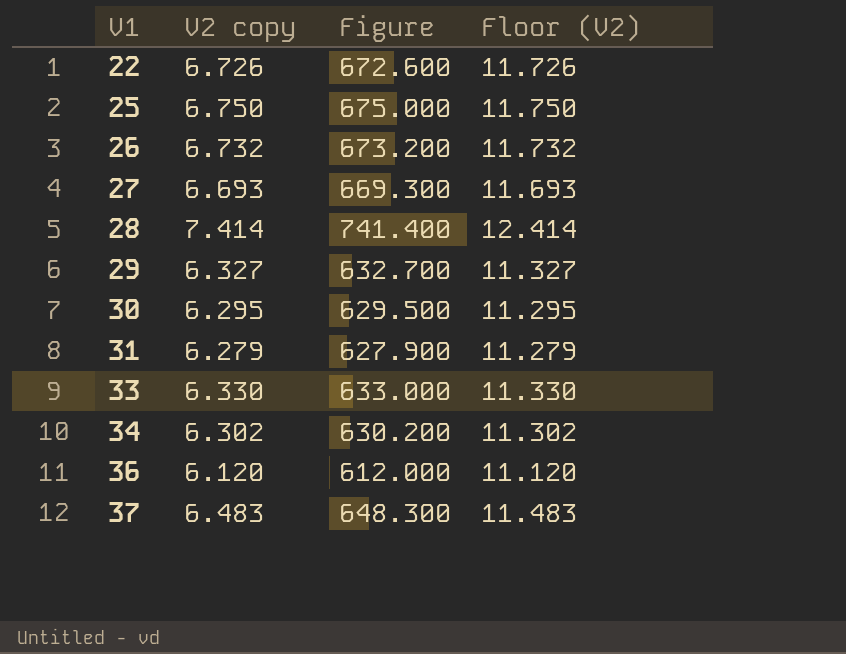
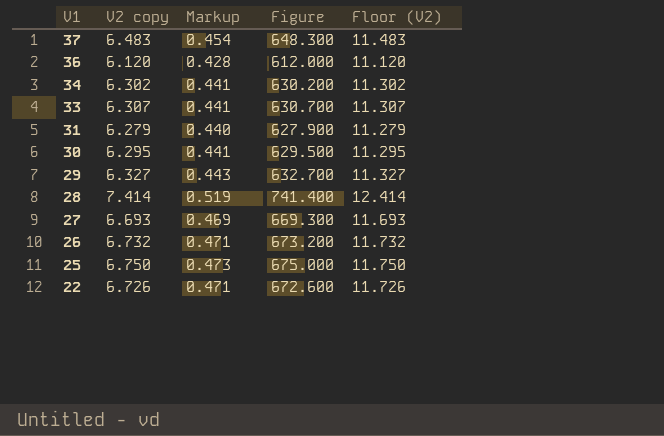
row order: V1 ascending -> V1 descending
column Markup | formula: none -> [V2 copy] * 0.07
33 | V2 copy: 6.330 -> 6.307
33 | Figure: 633.000 -> 630.700
33 | Floor (V2): 11.330 -> 11.307

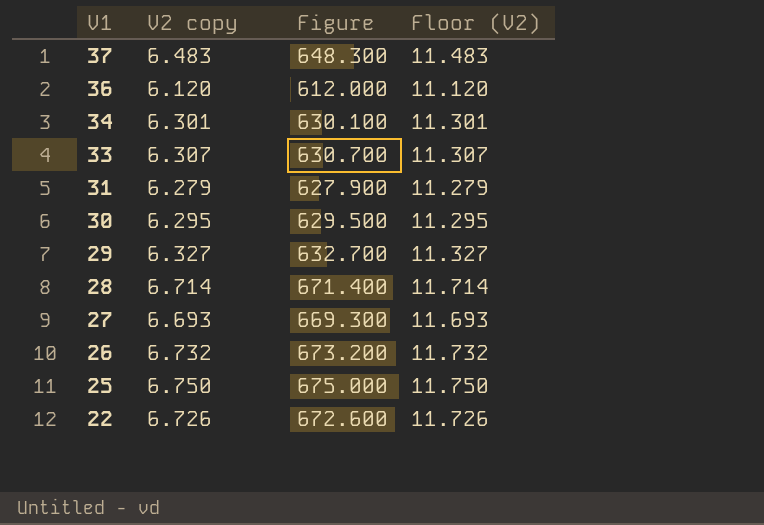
column Markup | formula: [V2 copy] * 0.07 -> none
34 | V2 copy: 6.302 -> 6.301
34 | Figure: 630.200 -> 630.100
34 | Floor (V2): 11.302 -> 11.301
28 | V2 copy: 7.414 -> 6.714
28 | Figure: 741.400 -> 671.400
28 | Floor (V2): 12.414 -> 11.714

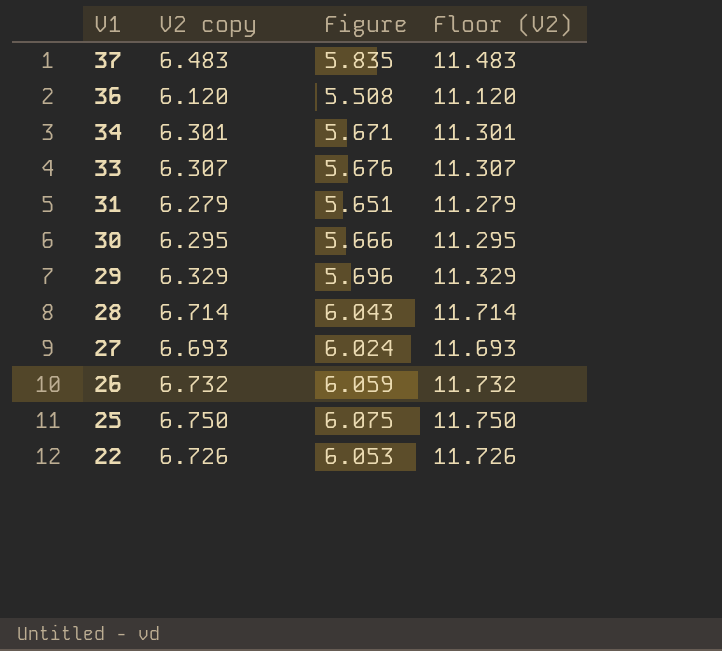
column Figure | formula: [V2 copy] * 100 -> [V2 copy] * 0.9
29 | V2 copy: 6.327 -> 6.329
29 | Floor (V2): 11.327 -> 11.329

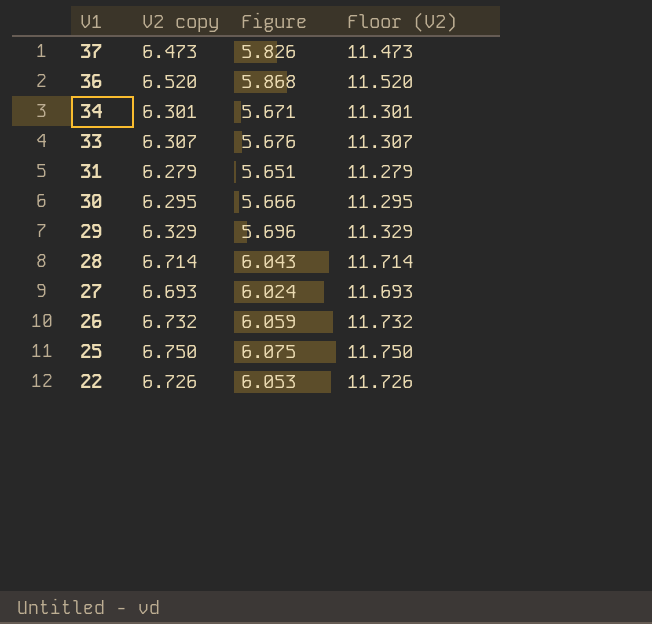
37 | V2 copy: 6.483 -> 6.473
37 | Figure: 5.835 -> 5.826
37 | Floor (V2): 11.483 -> 11.473
36 | V2 copy: 6.120 -> 6.520
36 | Figure: 5.508 -> 5.868
36 | Floor (V2): 11.120 -> 11.520

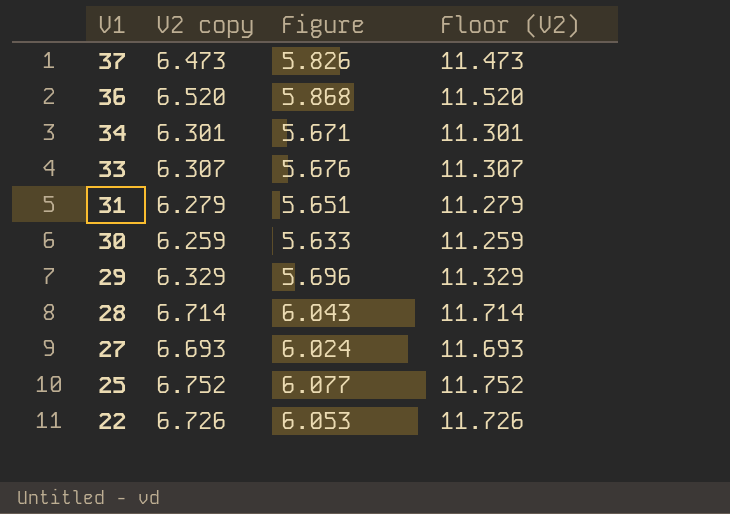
row 26: 6.732 | 6.059 | 11.732 -> none
30 | V2 copy: 6.295 -> 6.259
30 | Figure: 5.666 -> 5.633
30 | Floor (V2): 11.295 -> 11.259
25 | V2 copy: 6.750 -> 6.752
25 | Figure: 6.075 -> 6.077
25 | Floor (V2): 11.750 -> 11.752

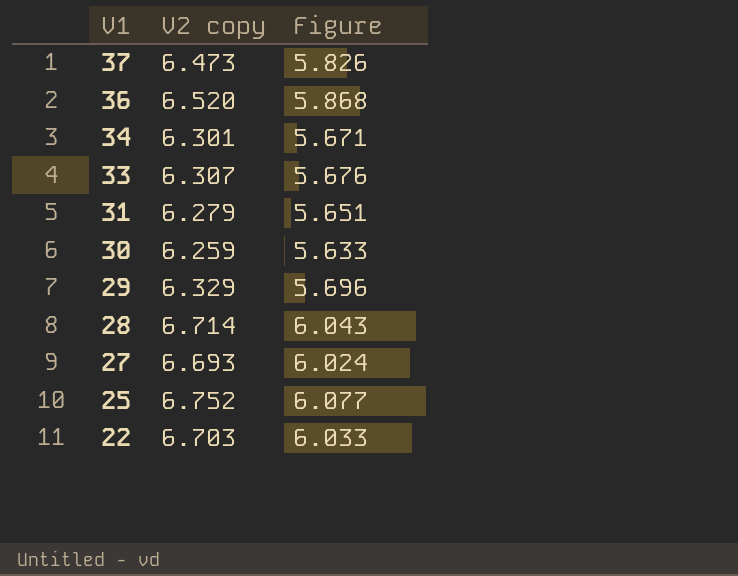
column Floor (V2) | formula: [V2 copy] + 5 -> none
22 | V2 copy: 6.726 -> 6.703
22 | Figure: 6.053 -> 6.033

